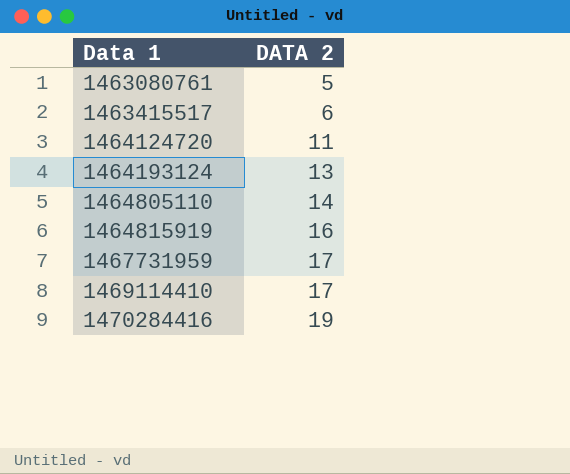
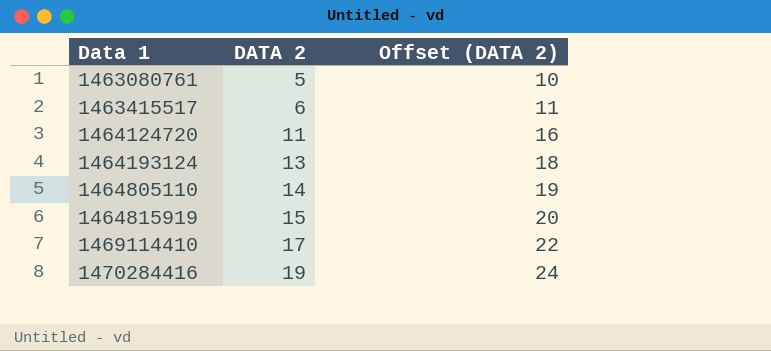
column Offset (DATA 2) | formula: none -> [DATA 2] + 5
row 1467731959: 17 -> none
1464815919 | DATA 2: 16 -> 15

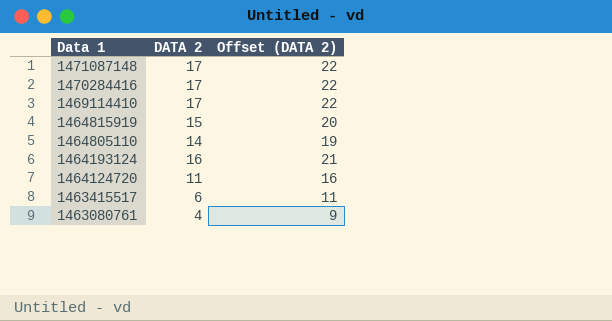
row order: Data 1 ascending -> Data 1 descending
row 1471087148: none -> 17 | 22
1470284416 | DATA 2: 19 -> 17
1470284416 | Offset (DATA 2): 24 -> 22
1464193124 | DATA 2: 13 -> 16
1464193124 | Offset (DATA 2): 18 -> 21
1463080761 | DATA 2: 5 -> 4
1463080761 | Offset (DATA 2): 10 -> 9

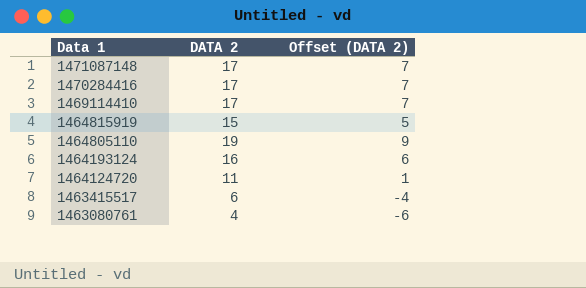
column Offset (DATA 2) | formula: [DATA 2] + 5 -> [DATA 2] - 10
1464805110 | DATA 2: 14 -> 19

